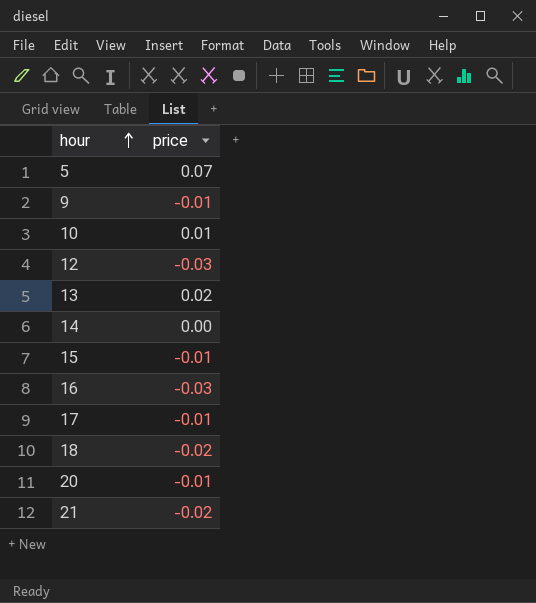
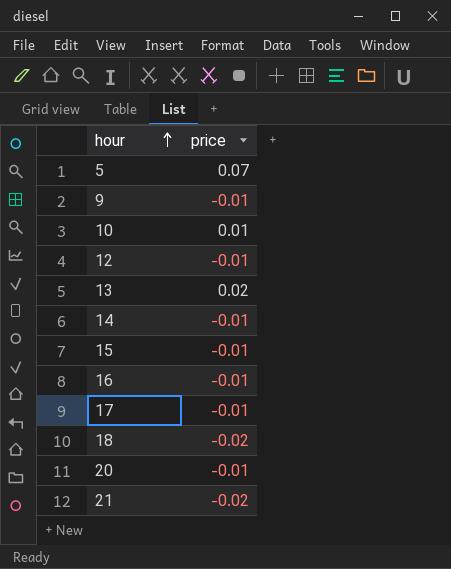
12 | price: -0.03 -> -0.01
14 | price: 0.00 -> -0.01
16 | price: -0.03 -> -0.01

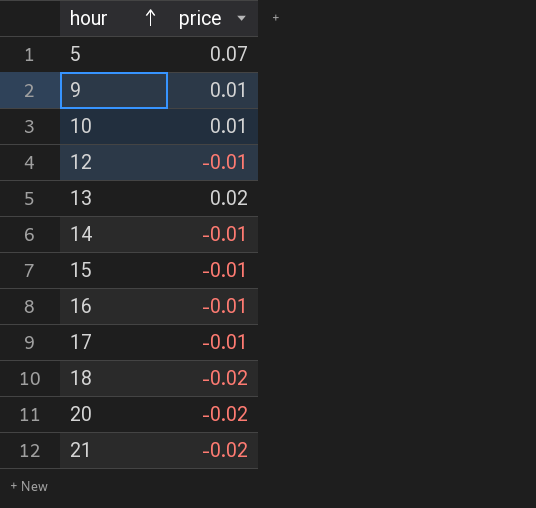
9 | price: -0.01 -> 0.01
20 | price: -0.01 -> -0.02

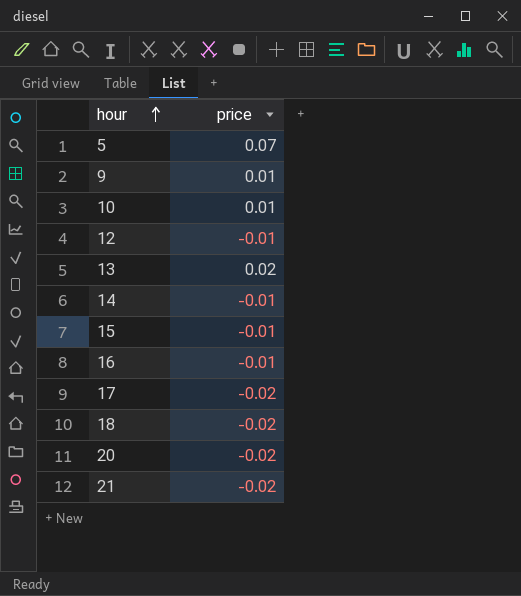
17 | price: -0.01 -> -0.02

